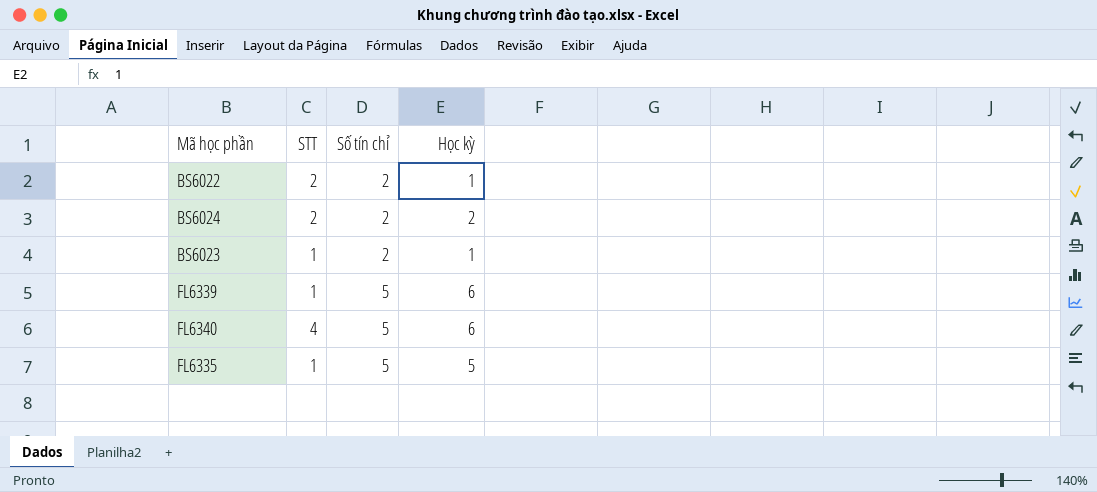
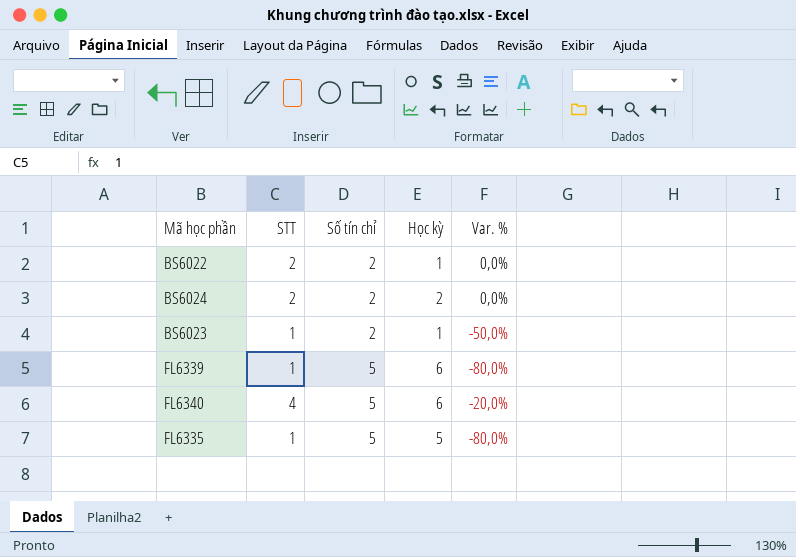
column Var. % | formula: none -> ([STT] - [Số tín chỉ]) / [Số tín chỉ]

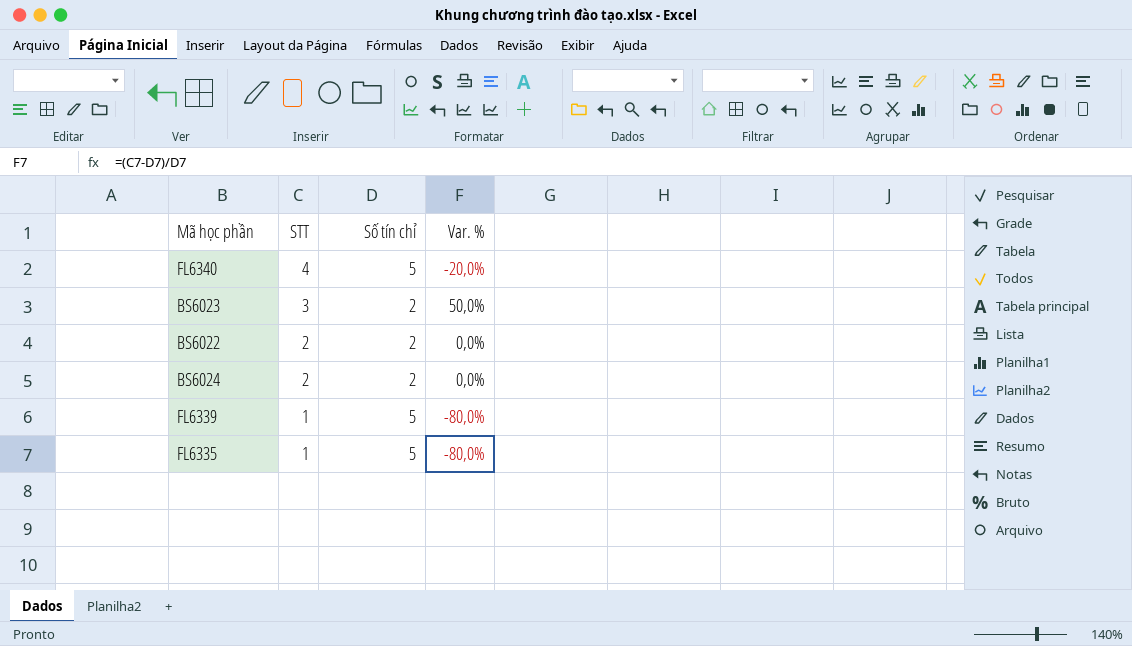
row order: Số tín chỉ ascending -> STT descending
column Học kỳ | position: 4 -> none
BS6023 | STT: 1 -> 3
BS6023 | Var. %: -50,0% -> 50,0%

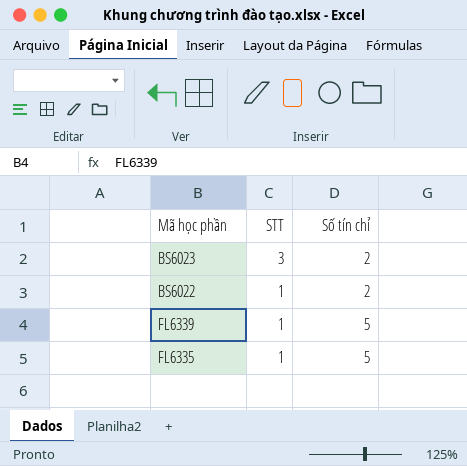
column Var. % | formula: ([STT] - [Số tín chỉ]) / [Số tín chỉ] -> none
row FL6340: 4 | 5 | -20,0% -> none
row BS6024: 2 | 2 | 0,0% -> none
BS6022 | STT: 2 -> 1

